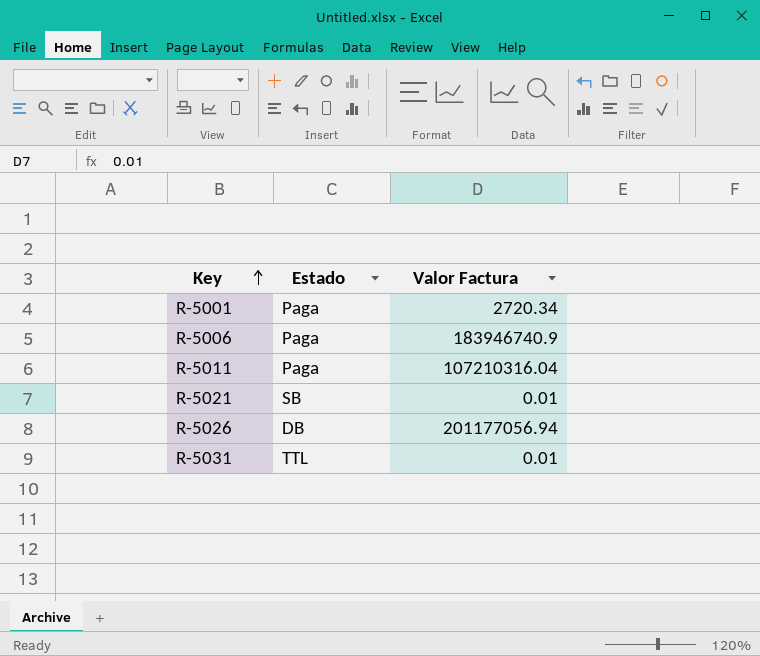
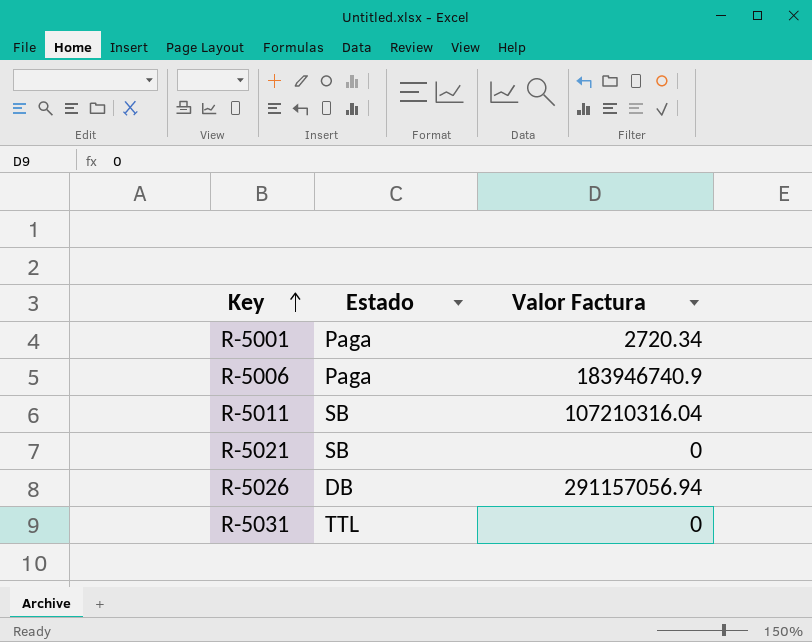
R-5011 | Estado: Paga -> SB
R-5021 | Valor Factura: 0.01 -> 0
R-5026 | Valor Factura: 201177056.94 -> 291157056.94
R-5031 | Valor Factura: 0.01 -> 0

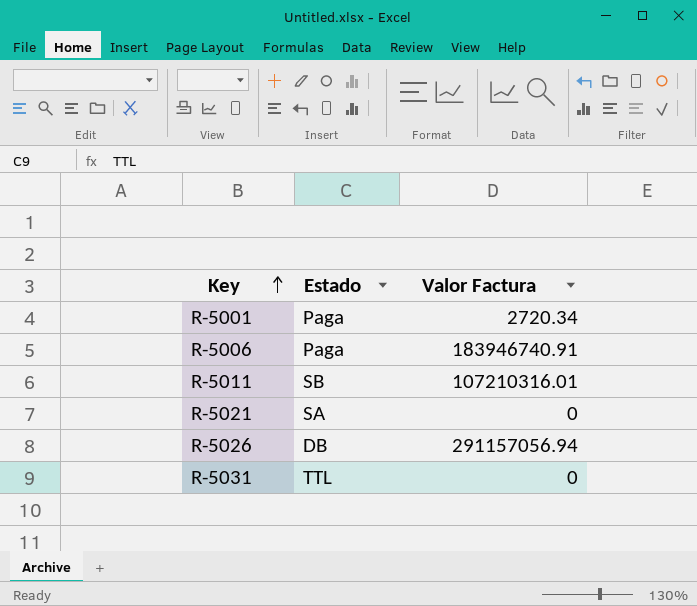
R-5006 | Valor Factura: 183946740.9 -> 183946740.91
R-5011 | Valor Factura: 107210316.04 -> 107210316.01
R-5021 | Estado: SB -> SA

